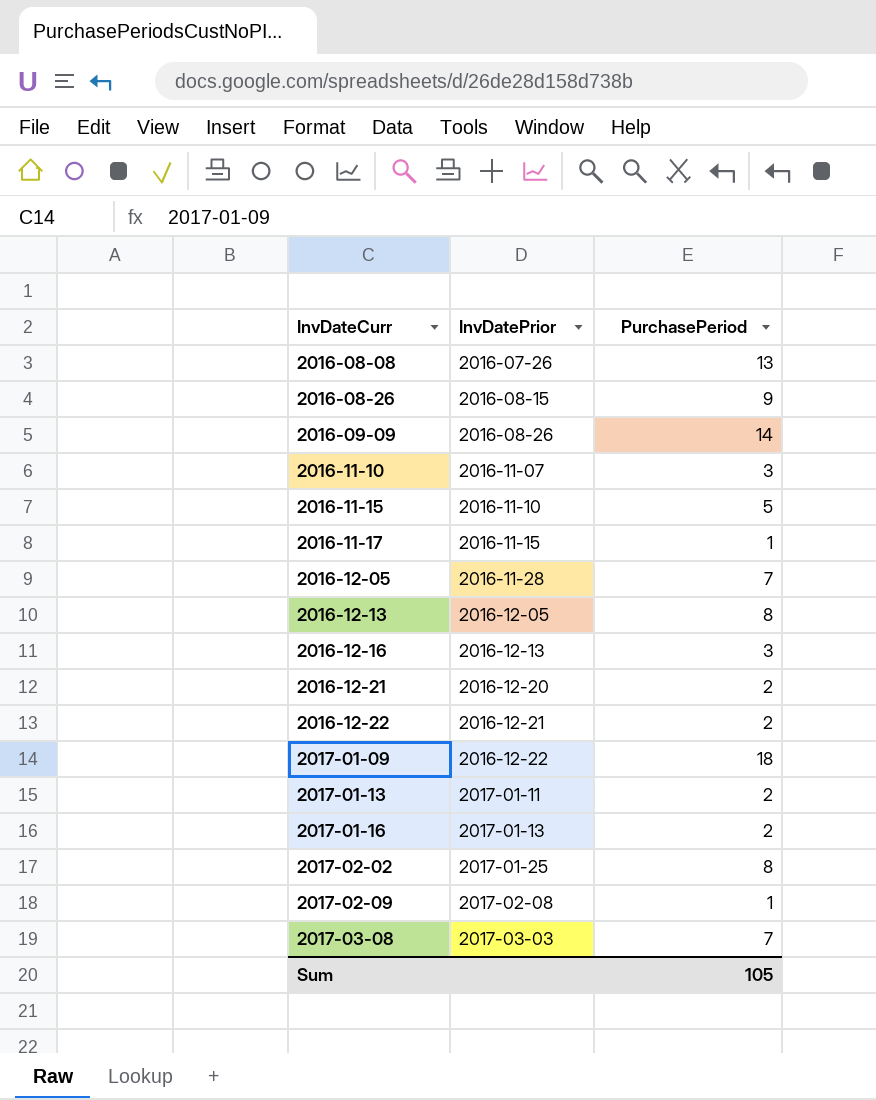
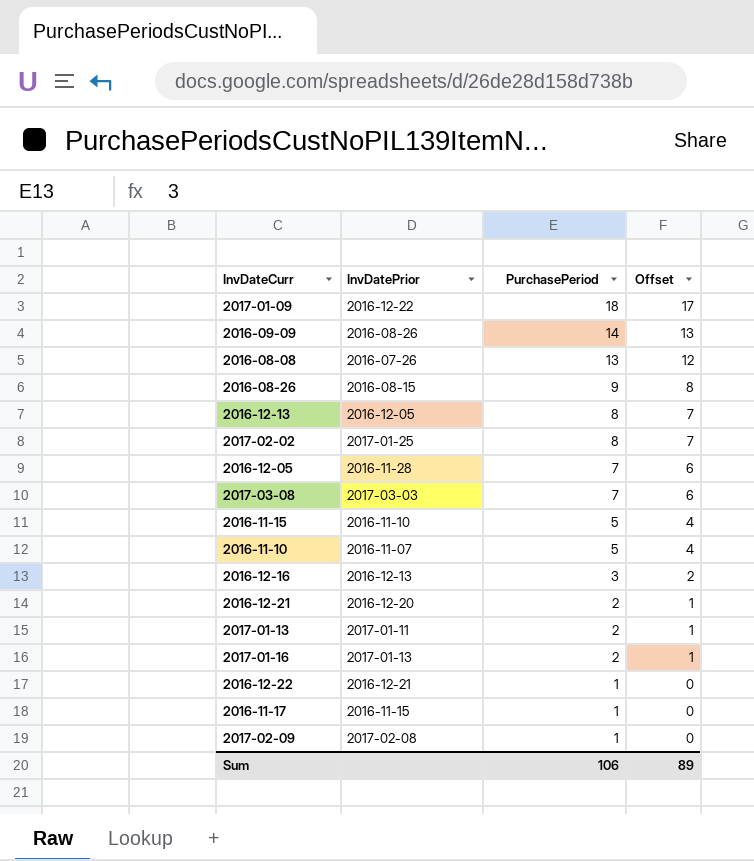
row order: InvDateCurr ascending -> PurchasePeriod descending
column Offset | formula: none -> [PurchasePeriod] - 1
2016-11-10 | PurchasePeriod: 3 -> 5
2016-12-22 | PurchasePeriod: 2 -> 1
Sum | PurchasePeriod: 105 -> 106

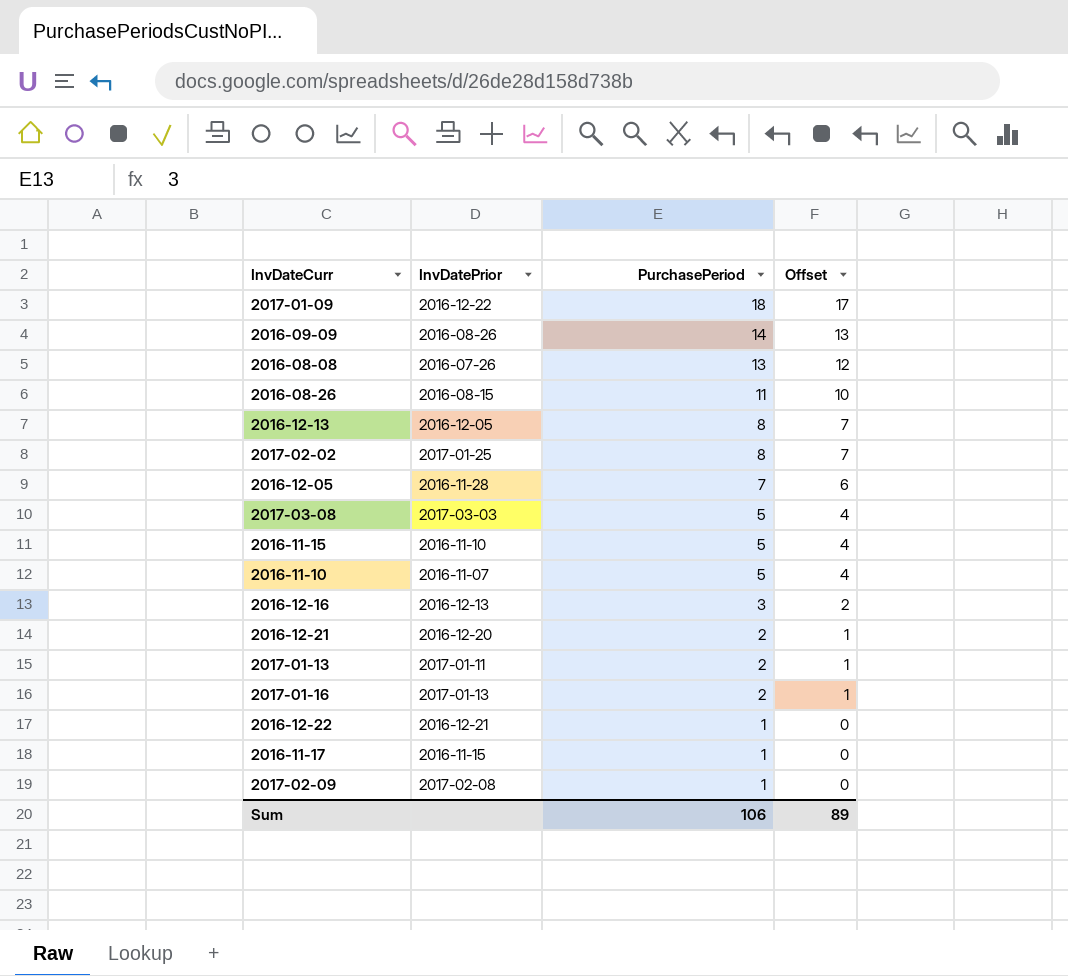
2016-08-26 | PurchasePeriod: 9 -> 11
2016-08-26 | Offset: 8 -> 10
2017-03-08 | PurchasePeriod: 7 -> 5
2017-03-08 | Offset: 6 -> 4

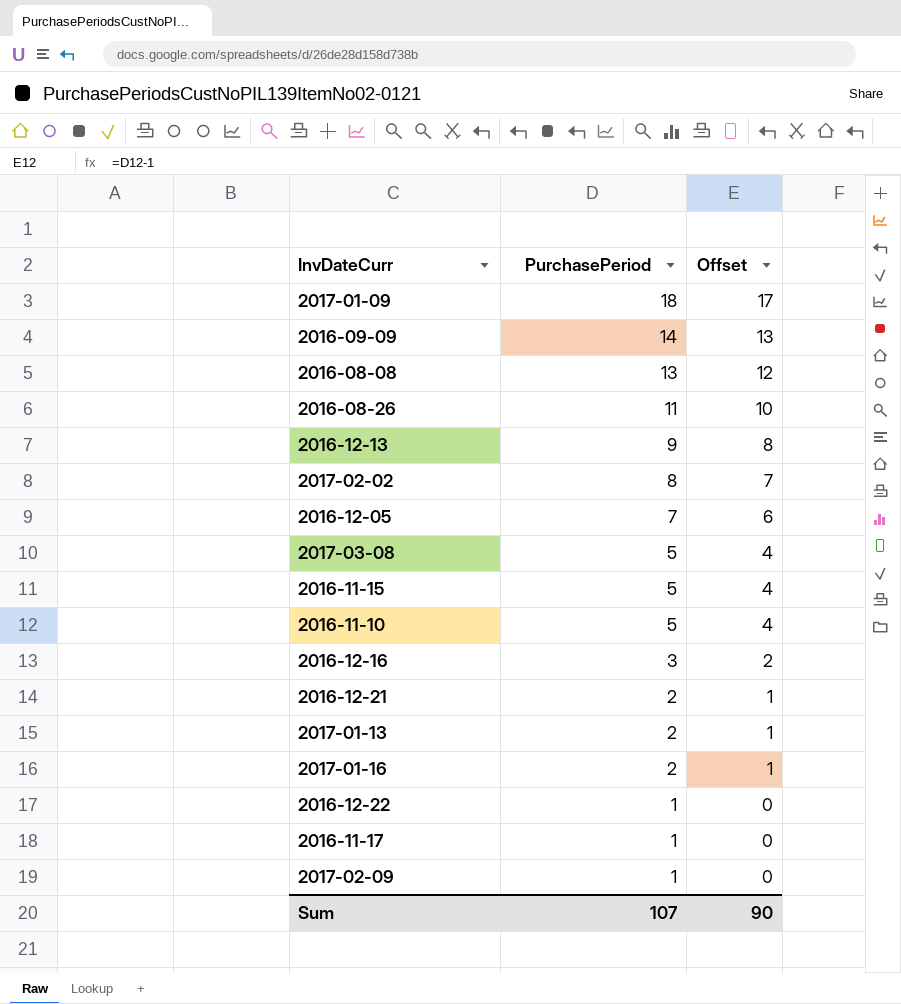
column InvDatePrior | position: 2 -> none
2016-12-13 | PurchasePeriod: 8 -> 9
2016-12-13 | Offset: 7 -> 8
Sum | PurchasePeriod: 106 -> 107
Sum | Offset: 89 -> 90

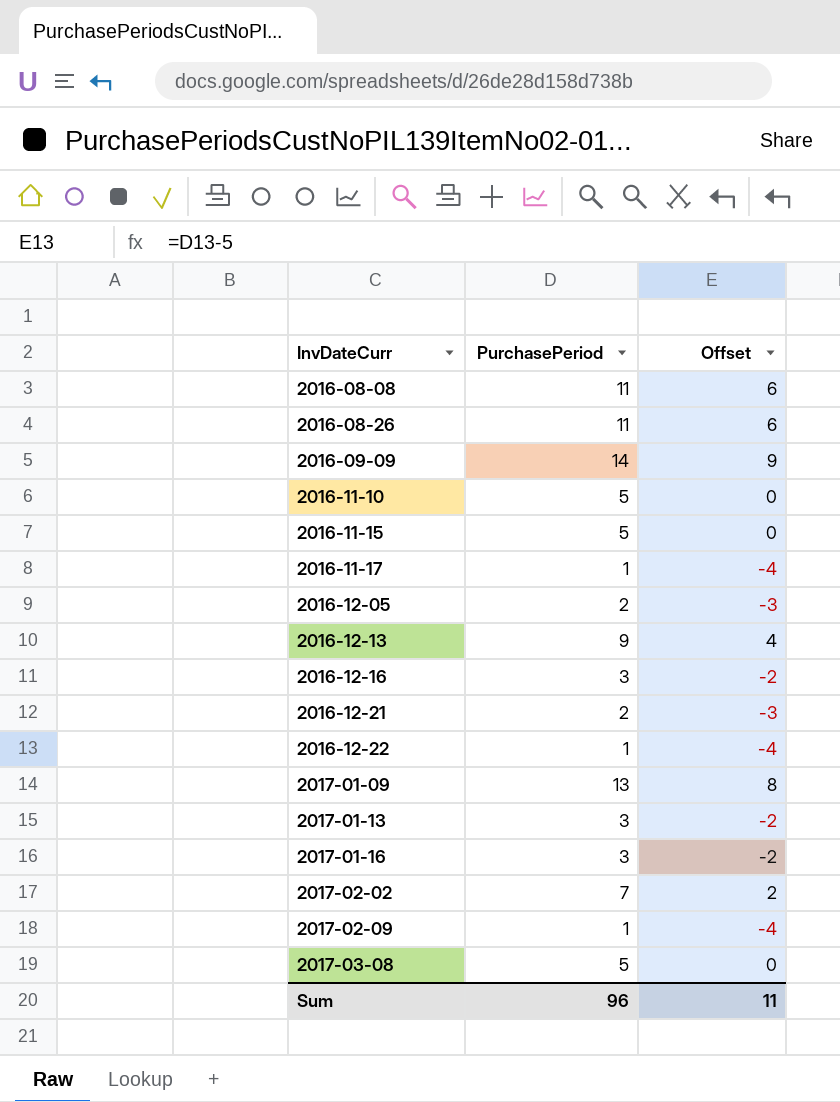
row order: PurchasePeriod descending -> InvDateCurr ascending
column Offset | formula: [PurchasePeriod] - 1 -> [PurchasePeriod] - 5
2016-08-08 | PurchasePeriod: 13 -> 11
2016-12-05 | PurchasePeriod: 7 -> 2
2017-01-09 | PurchasePeriod: 18 -> 13
2017-01-13 | PurchasePeriod: 2 -> 3
2017-01-16 | PurchasePeriod: 2 -> 3
2017-02-02 | PurchasePeriod: 8 -> 7
Sum | PurchasePeriod: 107 -> 96
Sum | Offset: 90 -> 11

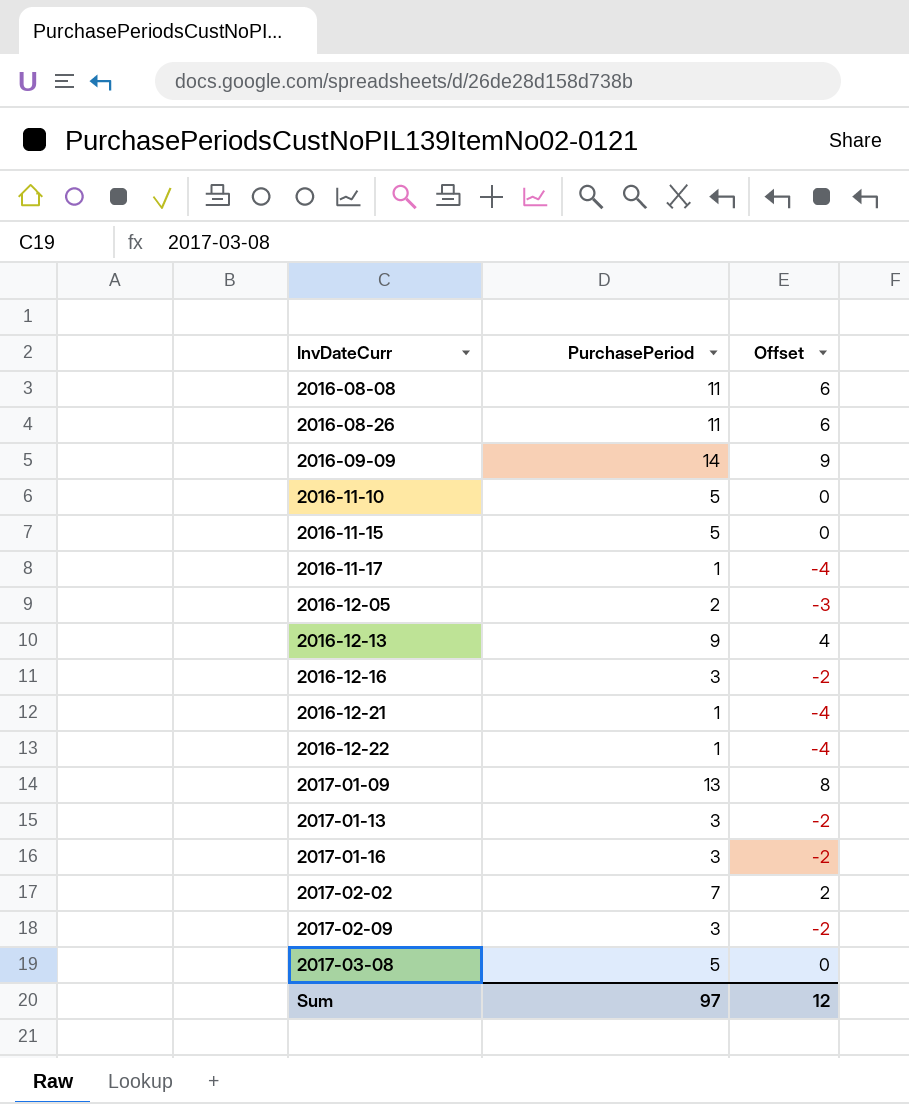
2016-12-21 | PurchasePeriod: 2 -> 1
2016-12-21 | Offset: -3 -> -4
2017-02-09 | PurchasePeriod: 1 -> 3
2017-02-09 | Offset: -4 -> -2
Sum | PurchasePeriod: 96 -> 97
Sum | Offset: 11 -> 12

